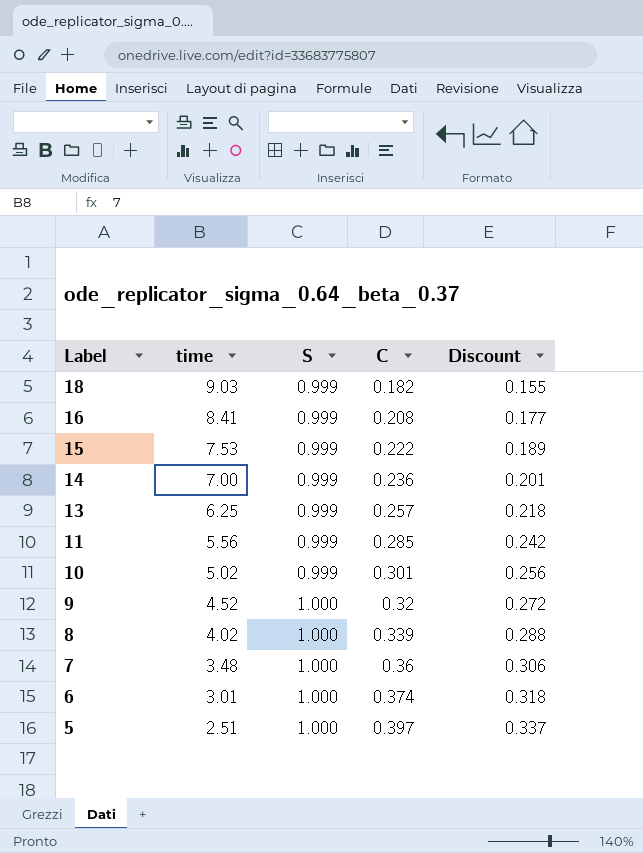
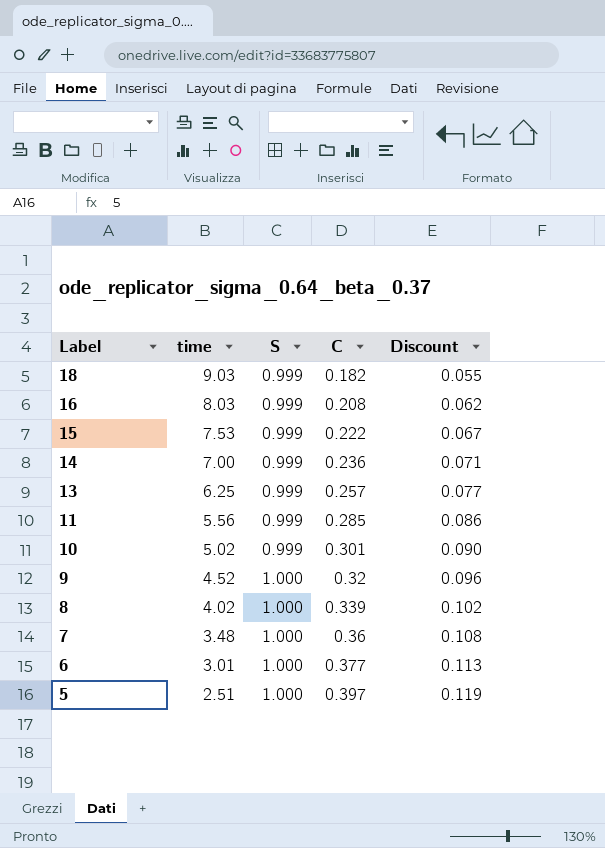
column Discount | formula: [C] * 0.85 -> [C] * 0.3
16 | time: 8.41 -> 8.03
6 | C: 0.374 -> 0.377

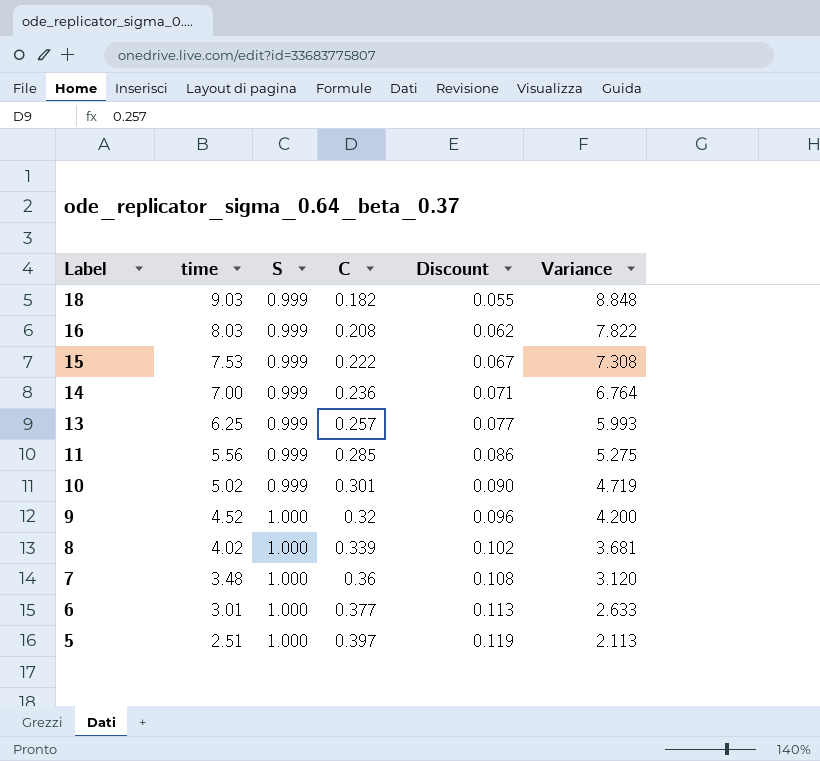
column Variance | formula: none -> [time] - [C]

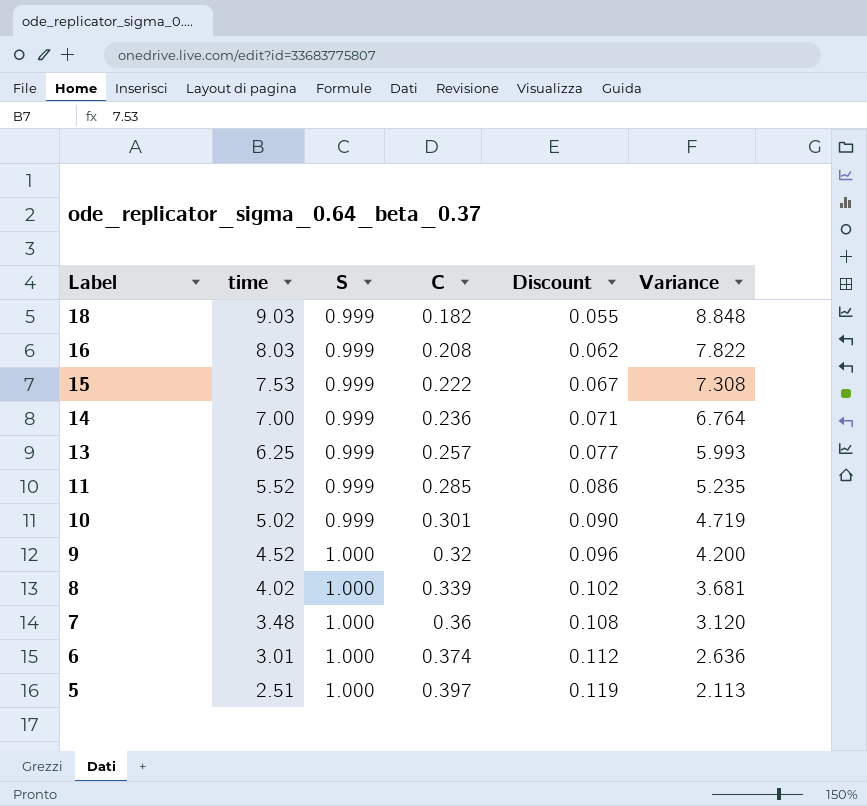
11 | time: 5.56 -> 5.52
11 | Variance: 5.275 -> 5.235
6 | C: 0.377 -> 0.374
6 | Discount: 0.113 -> 0.112
6 | Variance: 2.633 -> 2.636

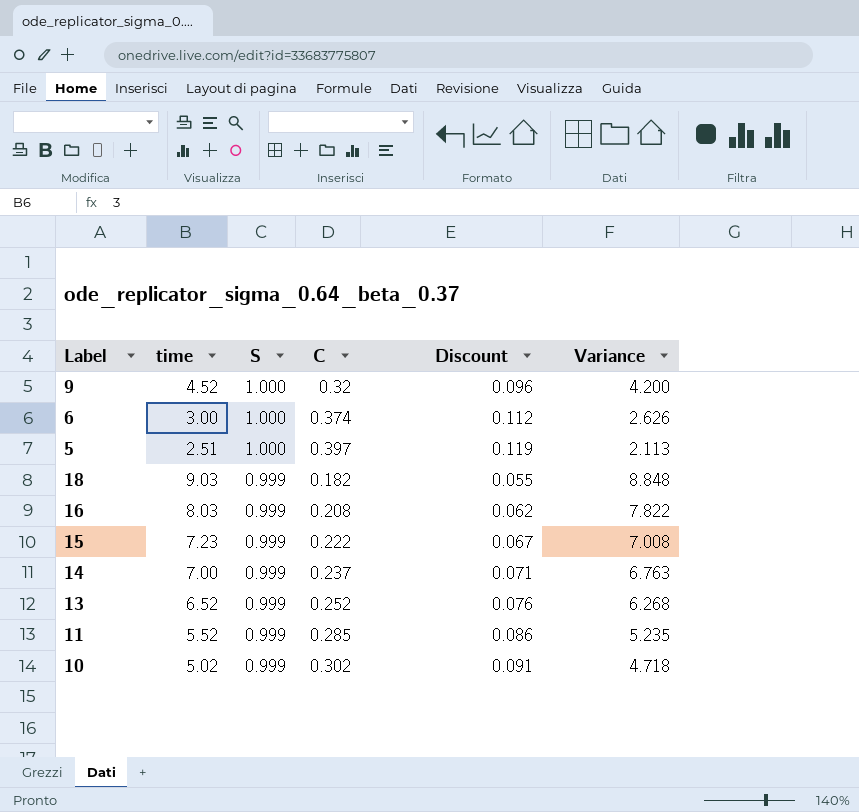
row order: Label descending -> S descending
row 8: 4.02 | 1.000 | 0.339 | 0.102 | 3.681 -> none
row 7: 3.48 | 1.000 | 0.36 | 0.108 | 3.120 -> none
6 | time: 3.01 -> 3.00
6 | Variance: 2.636 -> 2.626
15 | time: 7.53 -> 7.23
15 | Variance: 7.308 -> 7.008
14 | C: 0.236 -> 0.237
14 | Variance: 6.764 -> 6.763
13 | time: 6.25 -> 6.52
13 | C: 0.257 -> 0.252
13 | Discount: 0.077 -> 0.076
13 | Variance: 5.993 -> 6.268
10 | C: 0.301 -> 0.302
10 | Discount: 0.090 -> 0.091
10 | Variance: 4.719 -> 4.718

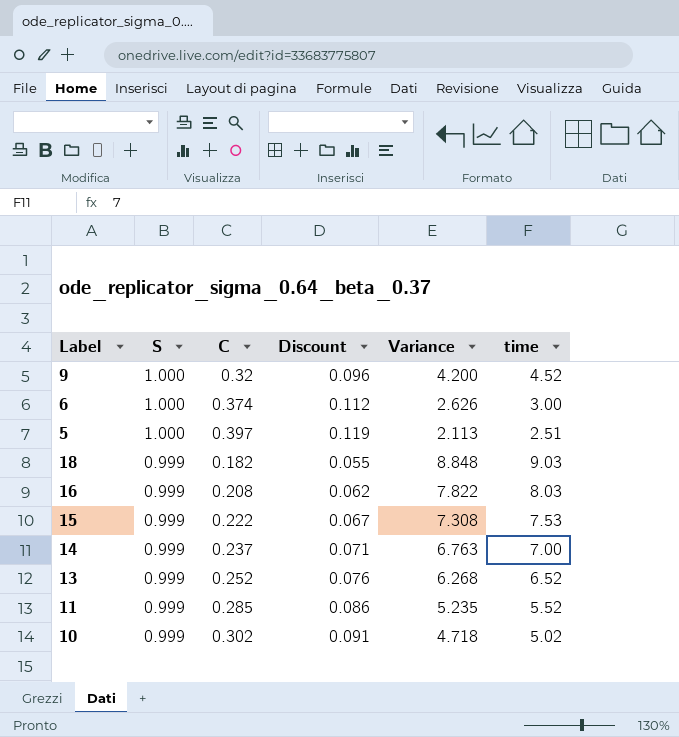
column time | position: 2 -> 6
15 | Variance: 7.008 -> 7.308
15 | time: 7.23 -> 7.53

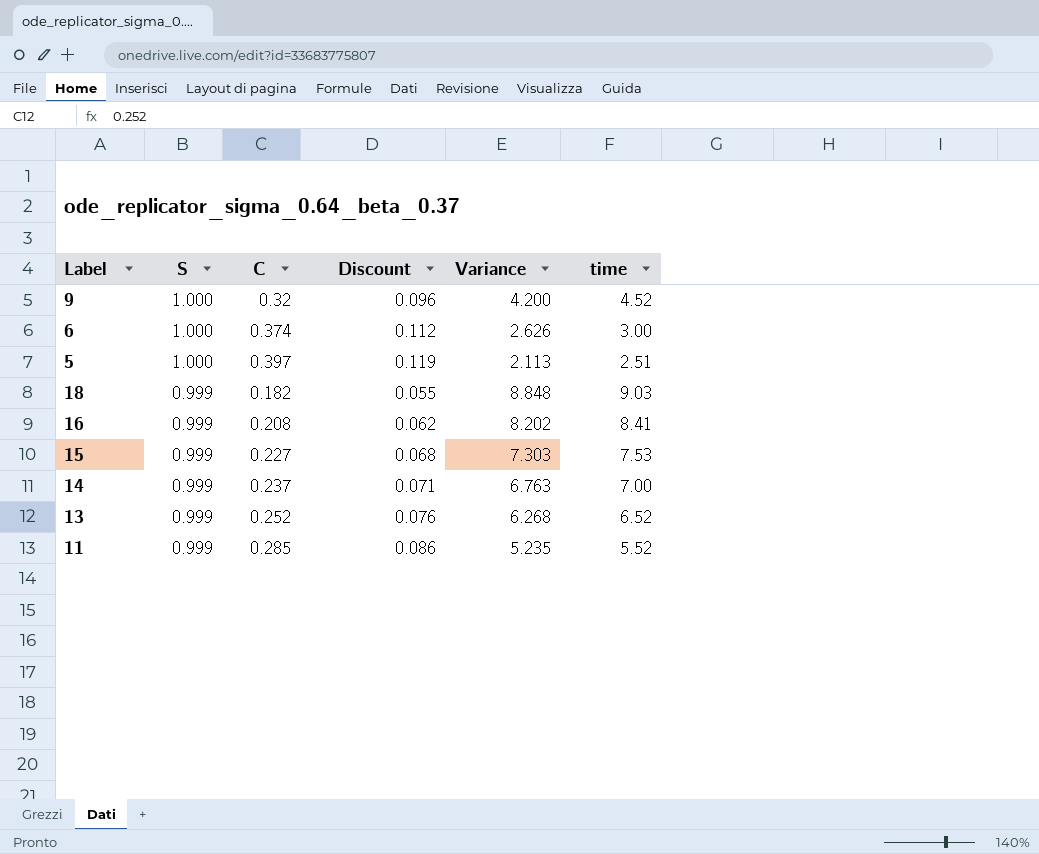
row 10: 0.999 | 0.302 | 0.091 | 4.718 | 5.02 -> none
16 | Variance: 7.822 -> 8.202
16 | time: 8.03 -> 8.41
15 | C: 0.222 -> 0.227
15 | Discount: 0.067 -> 0.068
15 | Variance: 7.308 -> 7.303

